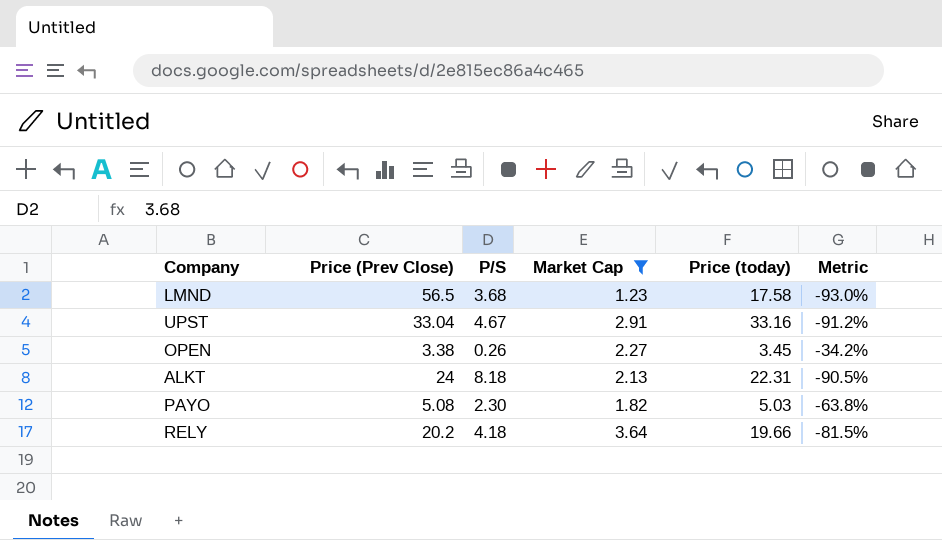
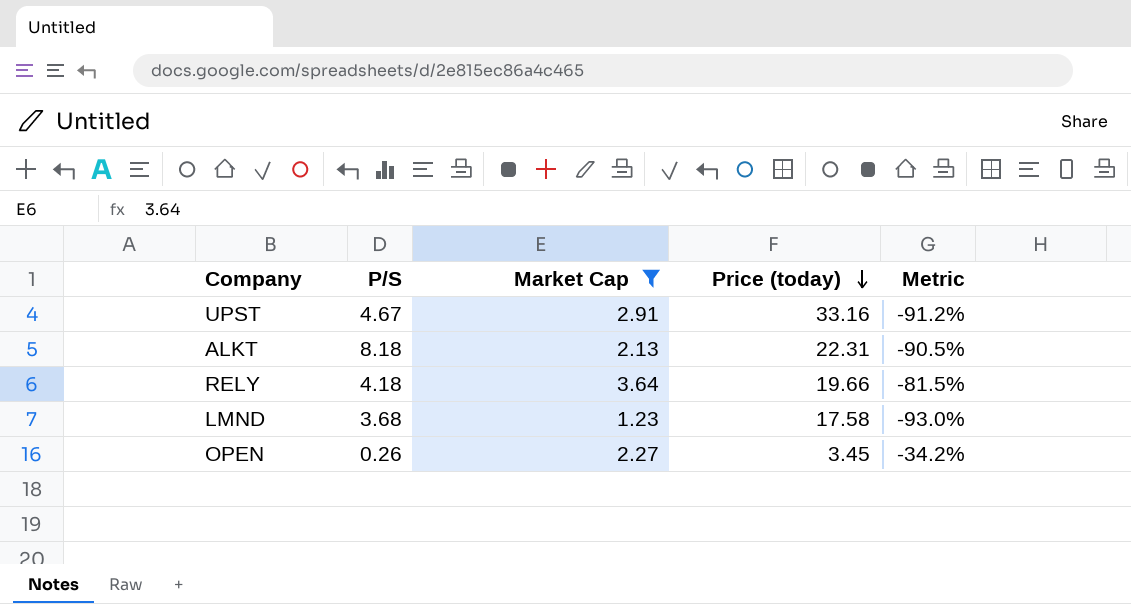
row order: none -> Price (today) descending
column Price (Prev Close) | position: 2 -> none
row PAYO: 5.08 | 2.30 | 1.82 | 5.03 | -63.8% -> none

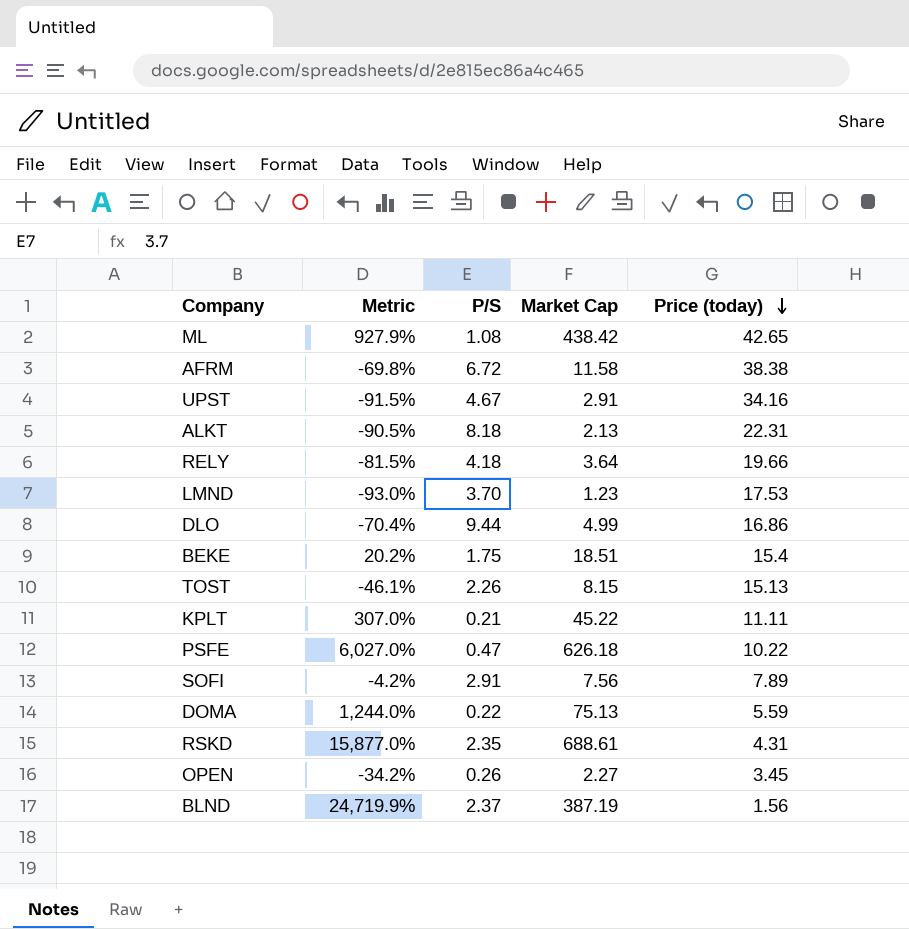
filter: Market Cap <= 3.64 -> none
column Metric | position: 5 -> 2
UPST | Metric: -91.2% -> -91.5%
UPST | Price (today): 33.16 -> 34.16
LMND | P/S: 3.68 -> 3.70
LMND | Price (today): 17.58 -> 17.53

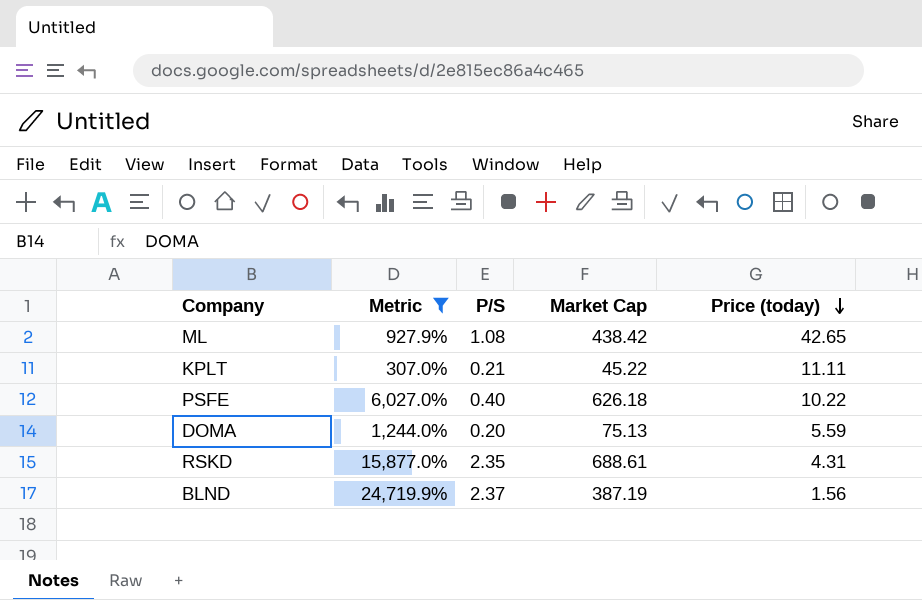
filter: none -> Metric >= 307.0%
PSFE | P/S: 0.47 -> 0.40
DOMA | P/S: 0.22 -> 0.20

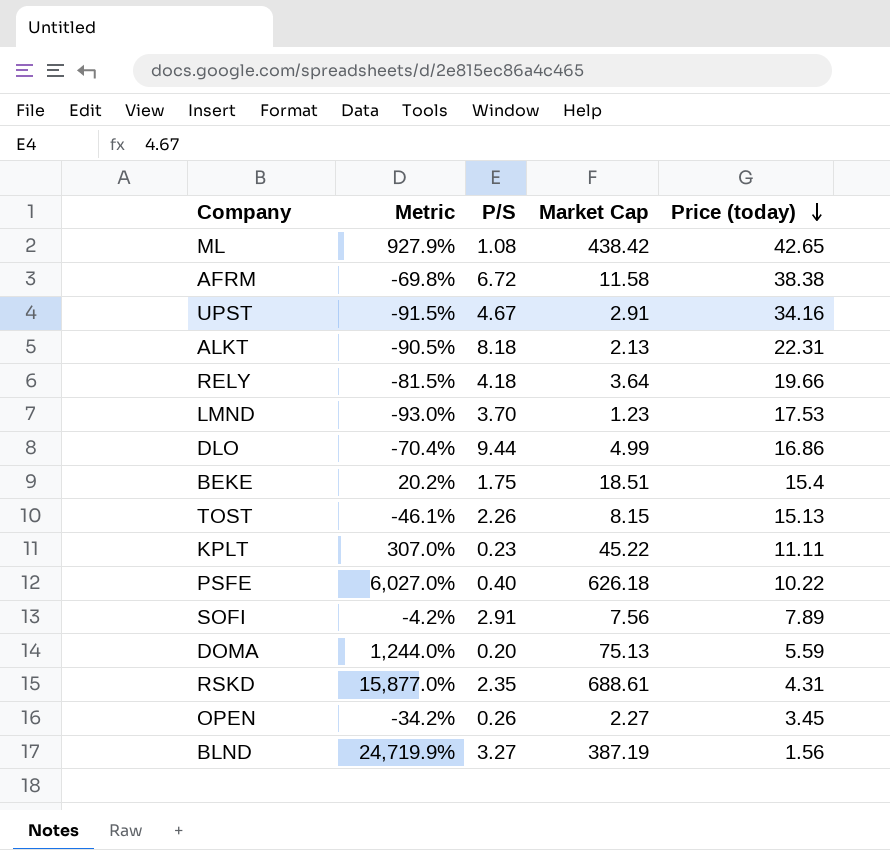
filter: Metric >= 307.0% -> none
KPLT | P/S: 0.21 -> 0.23
BLND | P/S: 2.37 -> 3.27

